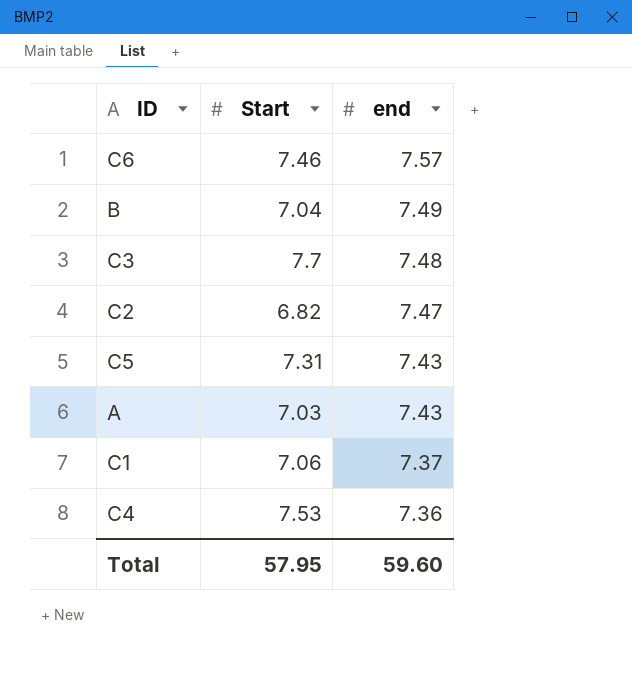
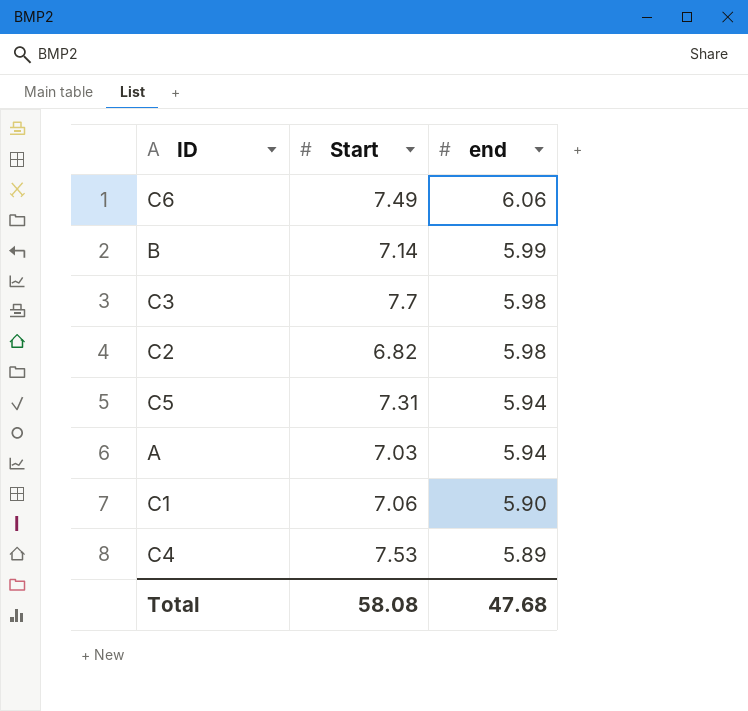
C6 | Start: 7.46 -> 7.49
C6 | end: 7.57 -> 6.06
B | Start: 7.04 -> 7.14
B | end: 7.49 -> 5.99
C3 | end: 7.48 -> 5.98
C2 | end: 7.47 -> 5.98
C5 | end: 7.43 -> 5.94
A | end: 7.43 -> 5.94
C1 | end: 7.37 -> 5.90
C4 | end: 7.36 -> 5.89
Total | Start: 57.95 -> 58.08
Total | end: 59.60 -> 47.68

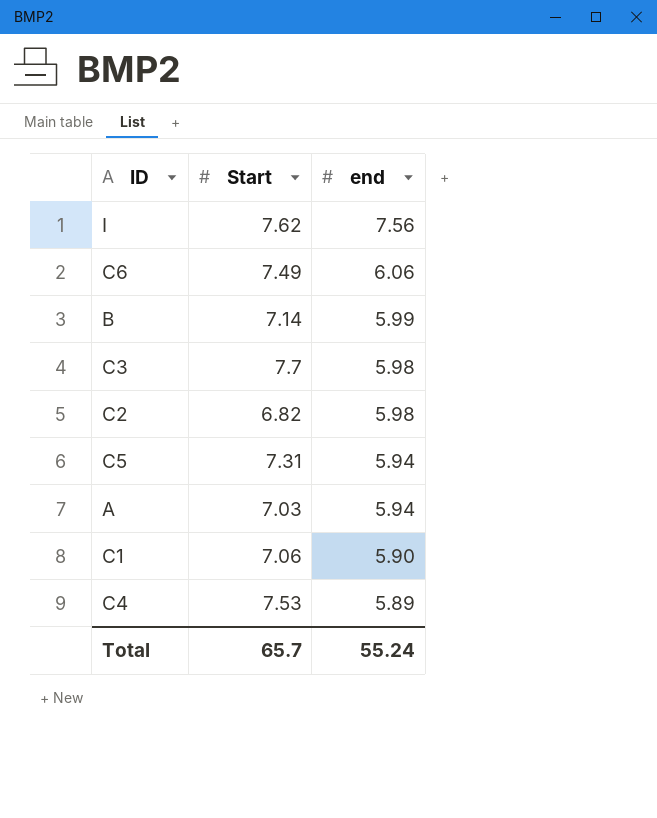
row I: none -> 7.62 | 7.56
Total | Start: 58.08 -> 65.7
Total | end: 47.68 -> 55.24

